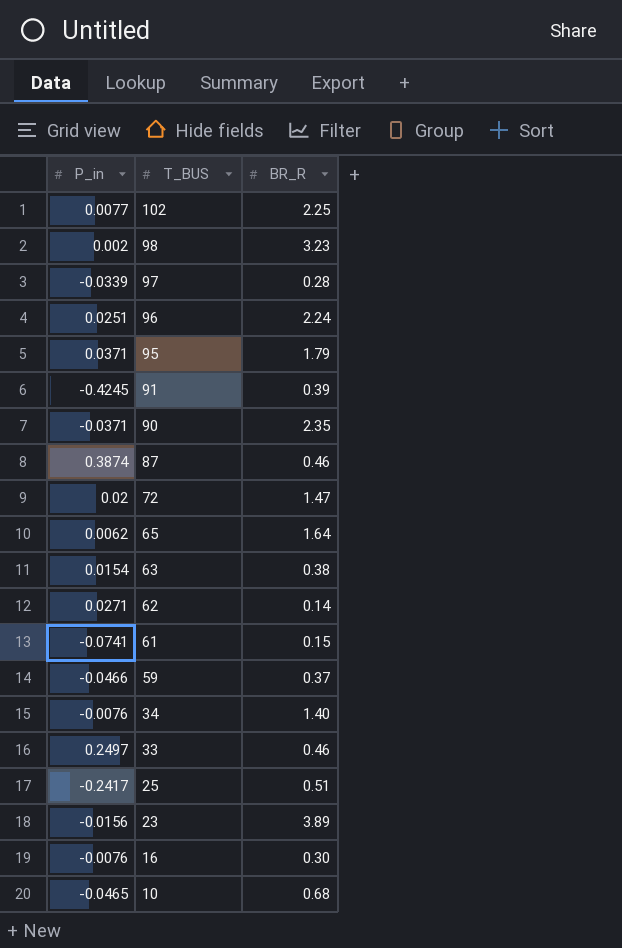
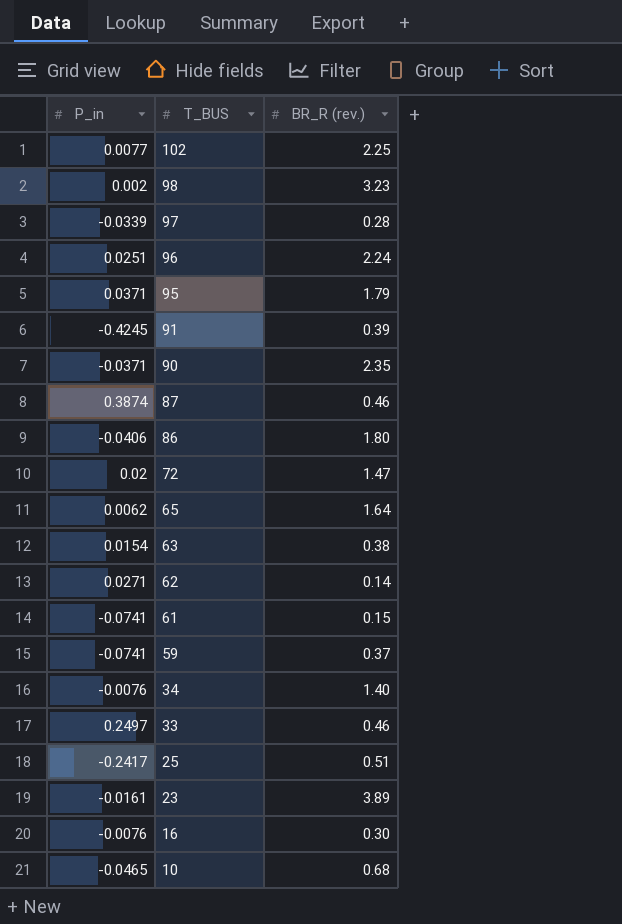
column name: BR_R -> BR_R (rev.)
row 86: none -> -0.0406 | 1.80
59 | P_in: -0.0466 -> -0.0741
23 | P_in: -0.0156 -> -0.0161

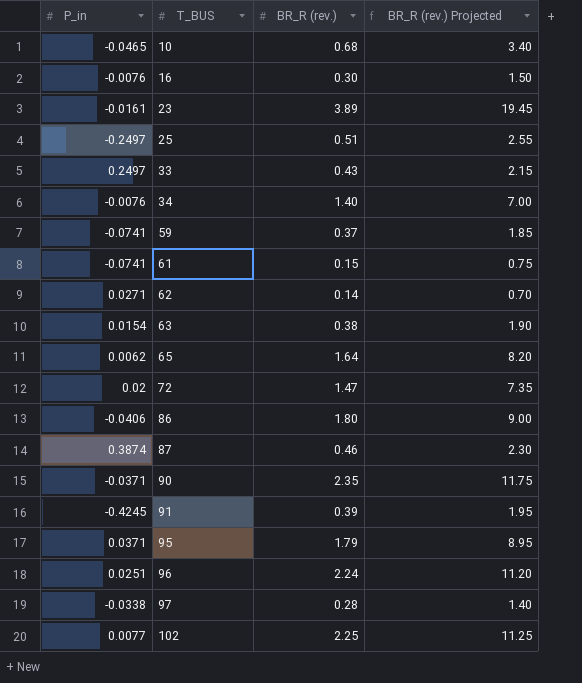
row order: T_BUS descending -> T_BUS ascending
column BR_R (rev.) Projected | formula: none -> [BR_R (rev.)] * 5
row 98: 0.002 | 3.23 -> none
25 | P_in: -0.2417 -> -0.2497
33 | BR_R (rev.): 0.46 -> 0.43
97 | P_in: -0.0339 -> -0.0338

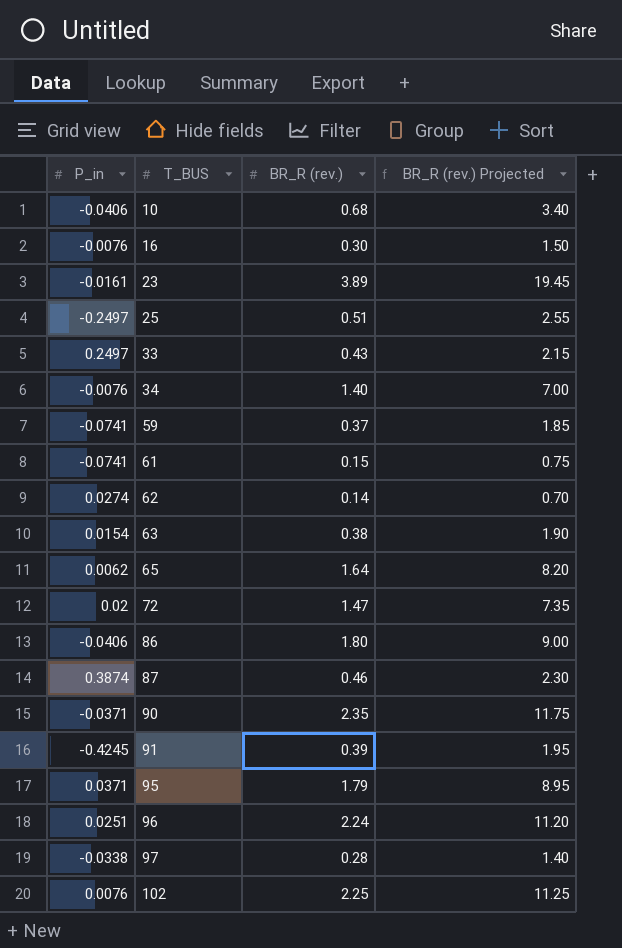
10 | P_in: -0.0465 -> -0.0406
62 | P_in: 0.0271 -> 0.0274
102 | P_in: 0.0077 -> 0.0076

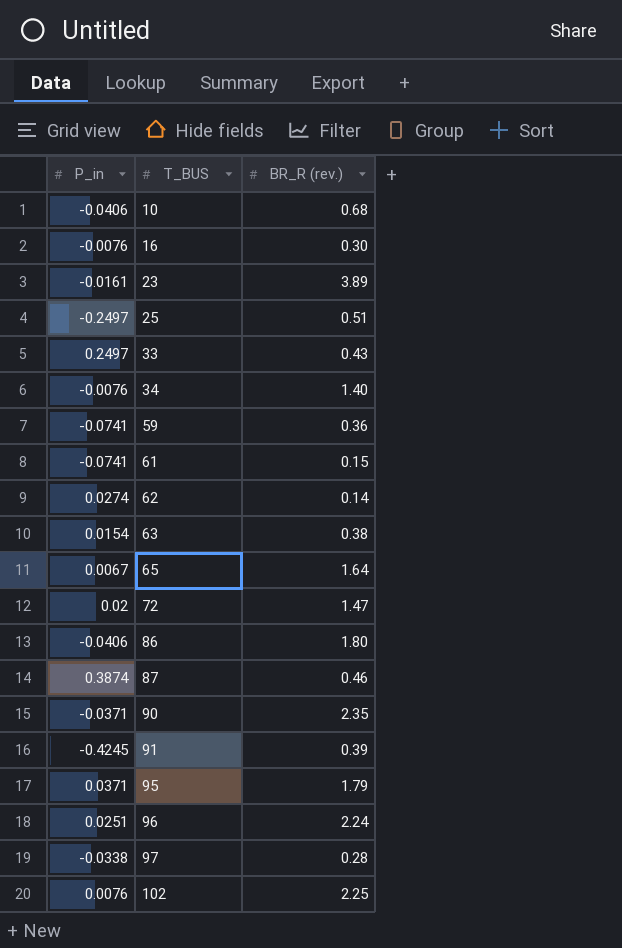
column BR_R (rev.) Projected | formula: [BR_R (rev.)] * 5 -> none
59 | BR_R (rev.): 0.37 -> 0.36
65 | P_in: 0.0062 -> 0.0067

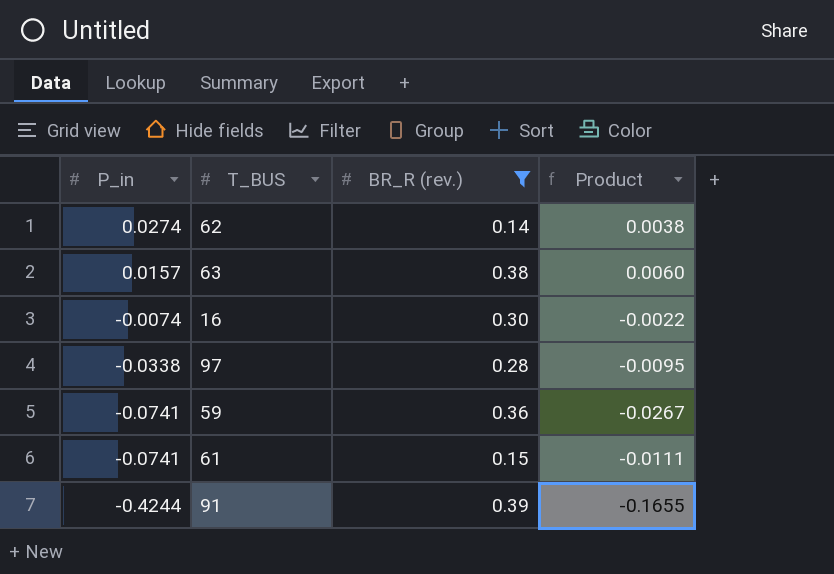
filter: none -> BR_R (rev.) <= 0.39
row order: T_BUS ascending -> P_in descending
column Product | formula: none -> [P_in] * [BR_R (rev.)]
63 | P_in: 0.0154 -> 0.0157
16 | P_in: -0.0076 -> -0.0074
91 | P_in: -0.4245 -> -0.4244

